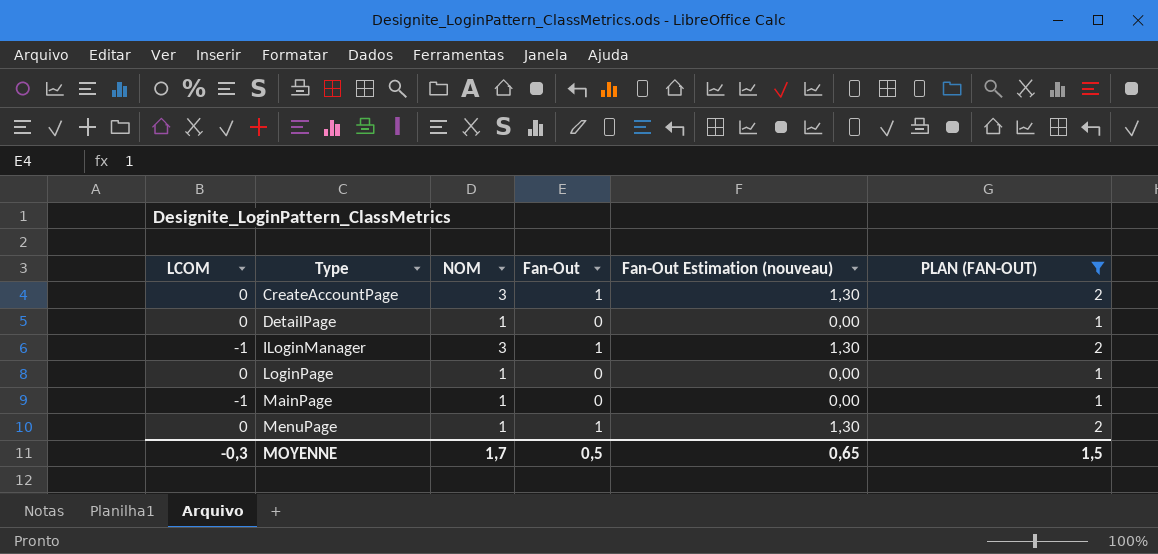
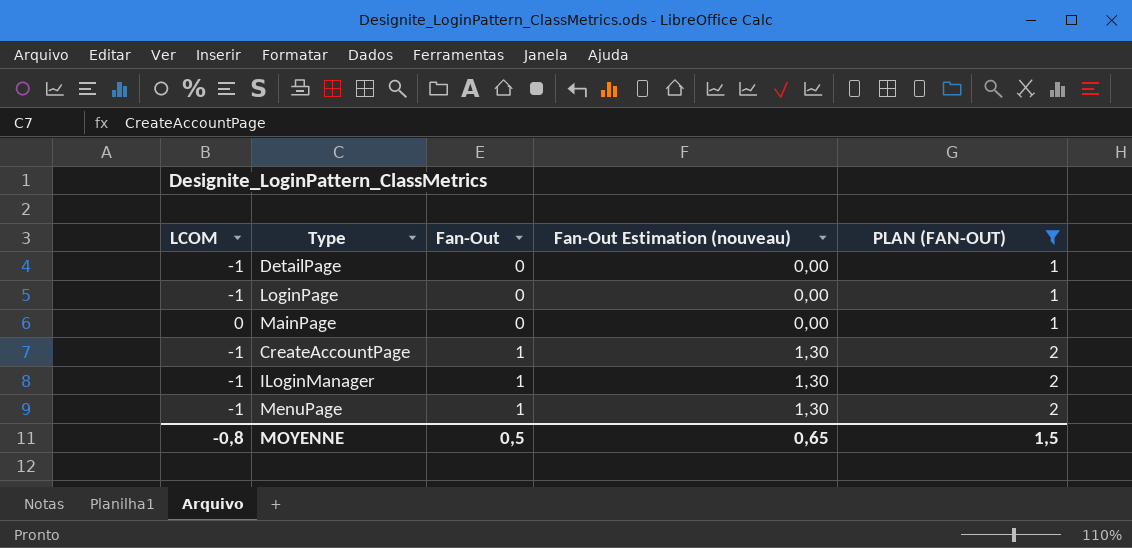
row order: Type ascending -> Fan-Out ascending
column NOM | position: 3 -> none
DetailPage | LCOM: 0 -> -1
LoginPage | LCOM: 0 -> -1
MainPage | LCOM: -1 -> 0
CreateAccountPage | LCOM: 0 -> -1
MenuPage | LCOM: 0 -> -1
MOYENNE | LCOM: -0,3 -> -0,8

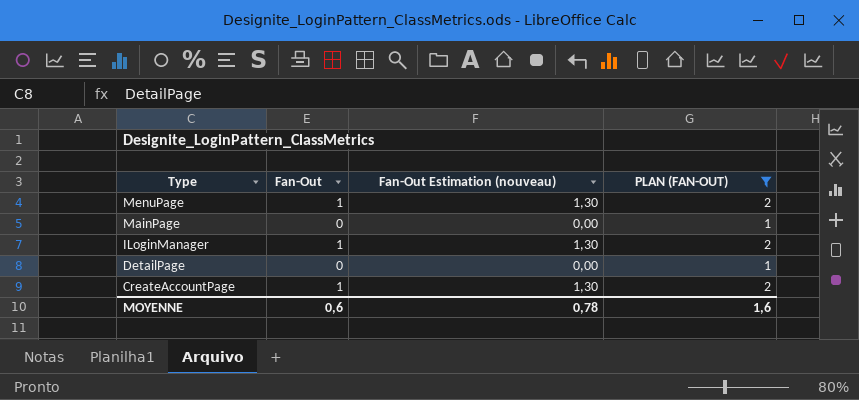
row order: Fan-Out ascending -> Type descending
column LCOM | position: 1 -> none
row LoginPage: -1 | 0 | 0,00 | 1 -> none
MOYENNE | Fan-Out: 0,5 -> 0,6
MOYENNE | Fan-Out Estimation (nouveau): 0,65 -> 0,78
MOYENNE | PLAN (FAN-OUT): 1,5 -> 1,6

